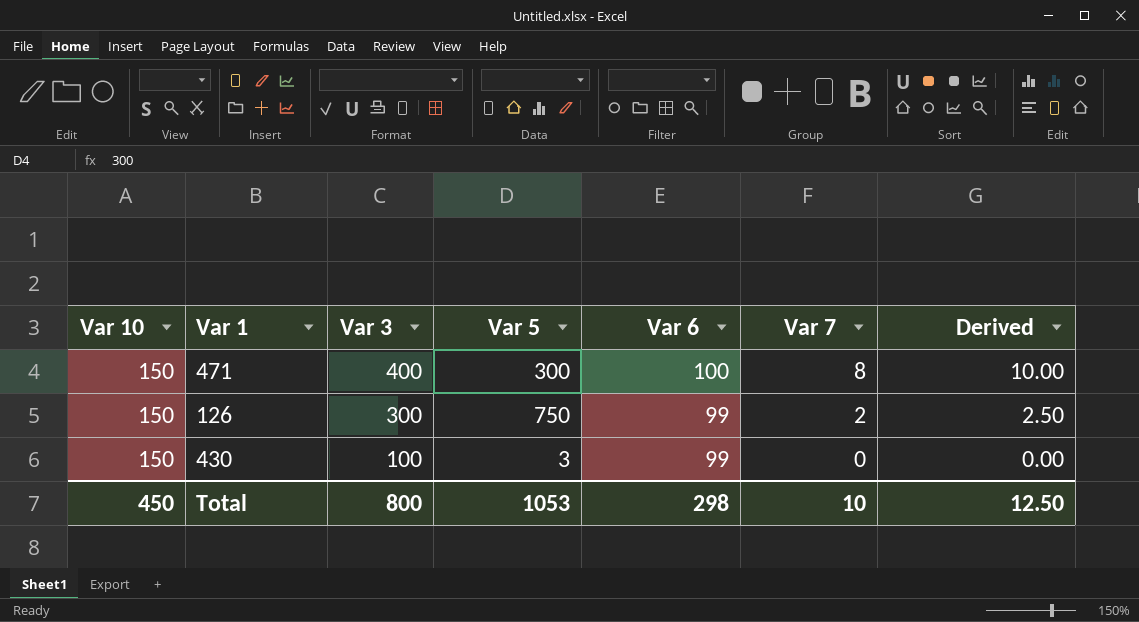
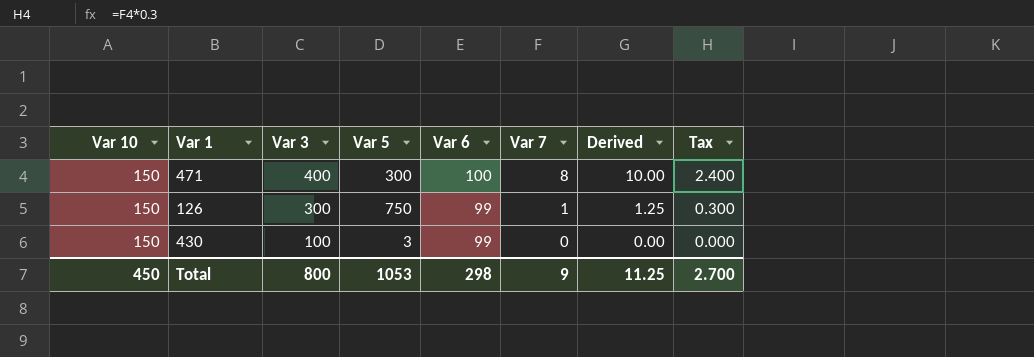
column Tax | formula: none -> [Var 7] * 0.3
126 | Var 7: 2 -> 1
126 | Derived: 2.50 -> 1.25
Total | Var 7: 10 -> 9
Total | Derived: 12.50 -> 11.25

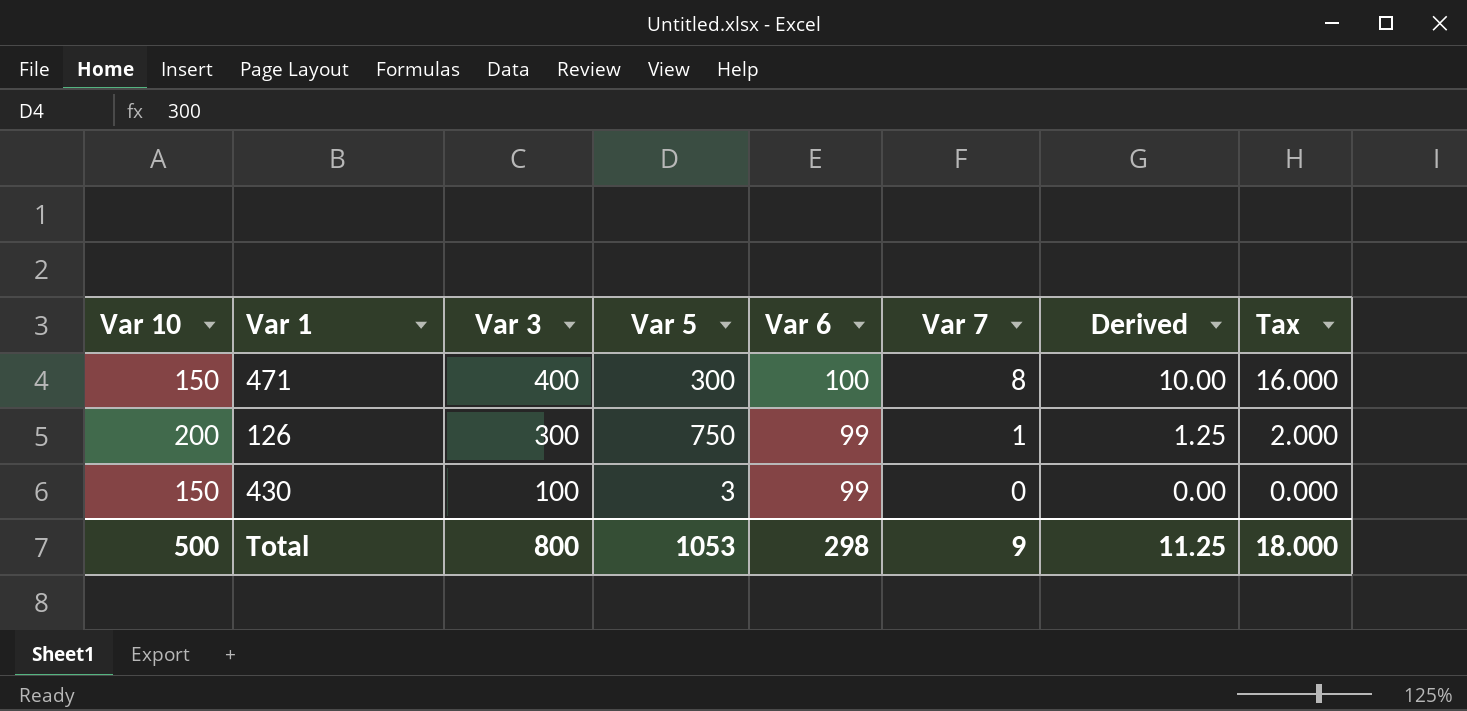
column Tax | formula: [Var 7] * 0.3 -> [Var 7] * 2
126 | Var 10: 150 -> 200
Total | Var 10: 450 -> 500
Total | Tax: 2.700 -> 18.000

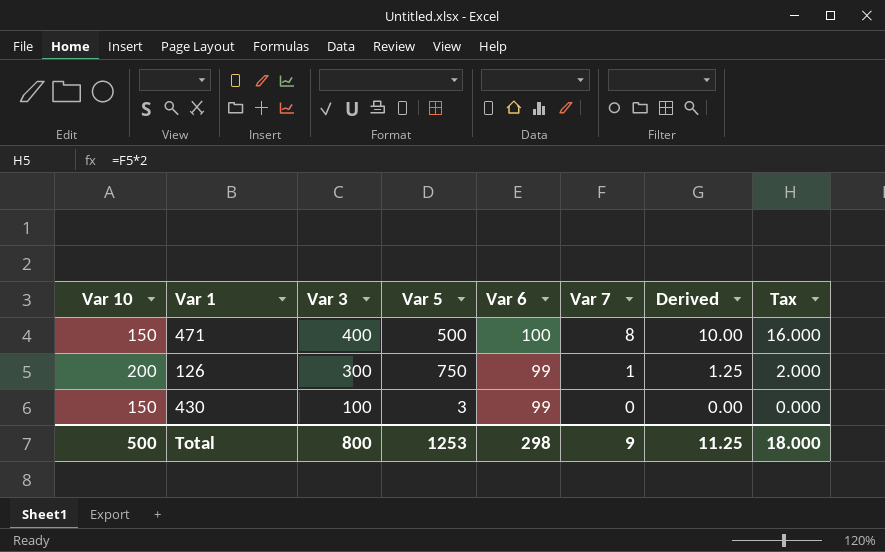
471 | Var 5: 300 -> 500
Total | Var 5: 1053 -> 1253

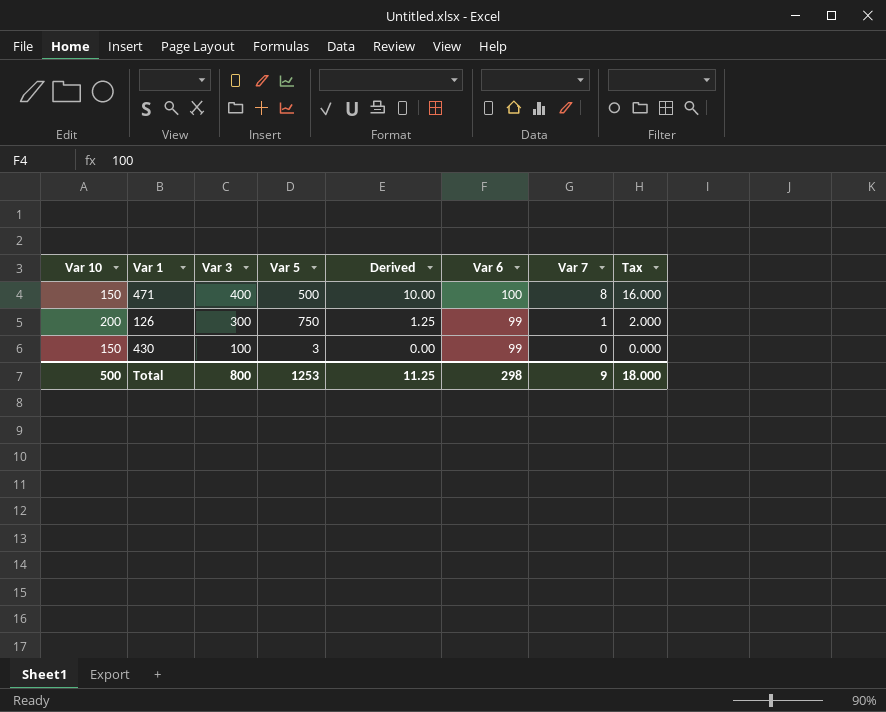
column Derived | position: 7 -> 5

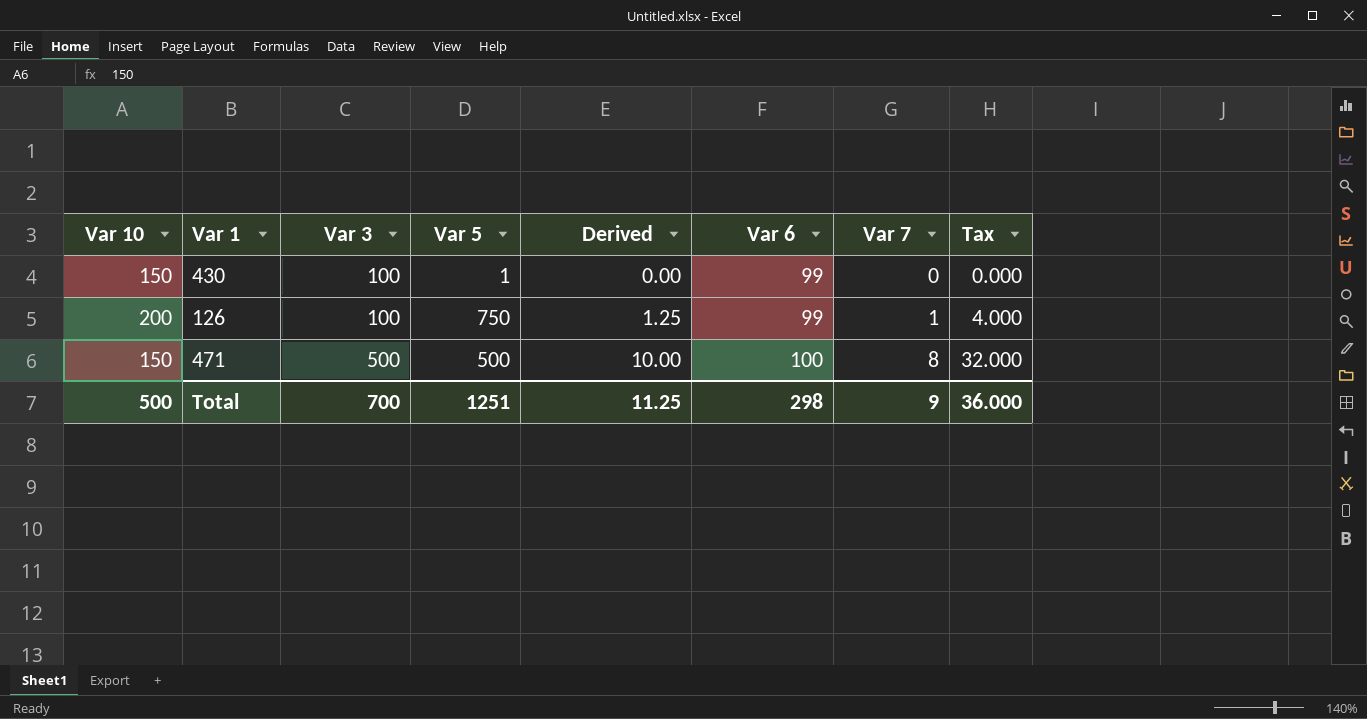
row order: Var 3 descending -> Var 3 ascending
column Tax | formula: [Var 7] * 2 -> [Var 7] * 4
430 | Var 5: 3 -> 1
126 | Var 3: 300 -> 100
471 | Var 3: 400 -> 500
Total | Var 3: 800 -> 700
Total | Var 5: 1253 -> 1251
Total | Tax: 18.000 -> 36.000

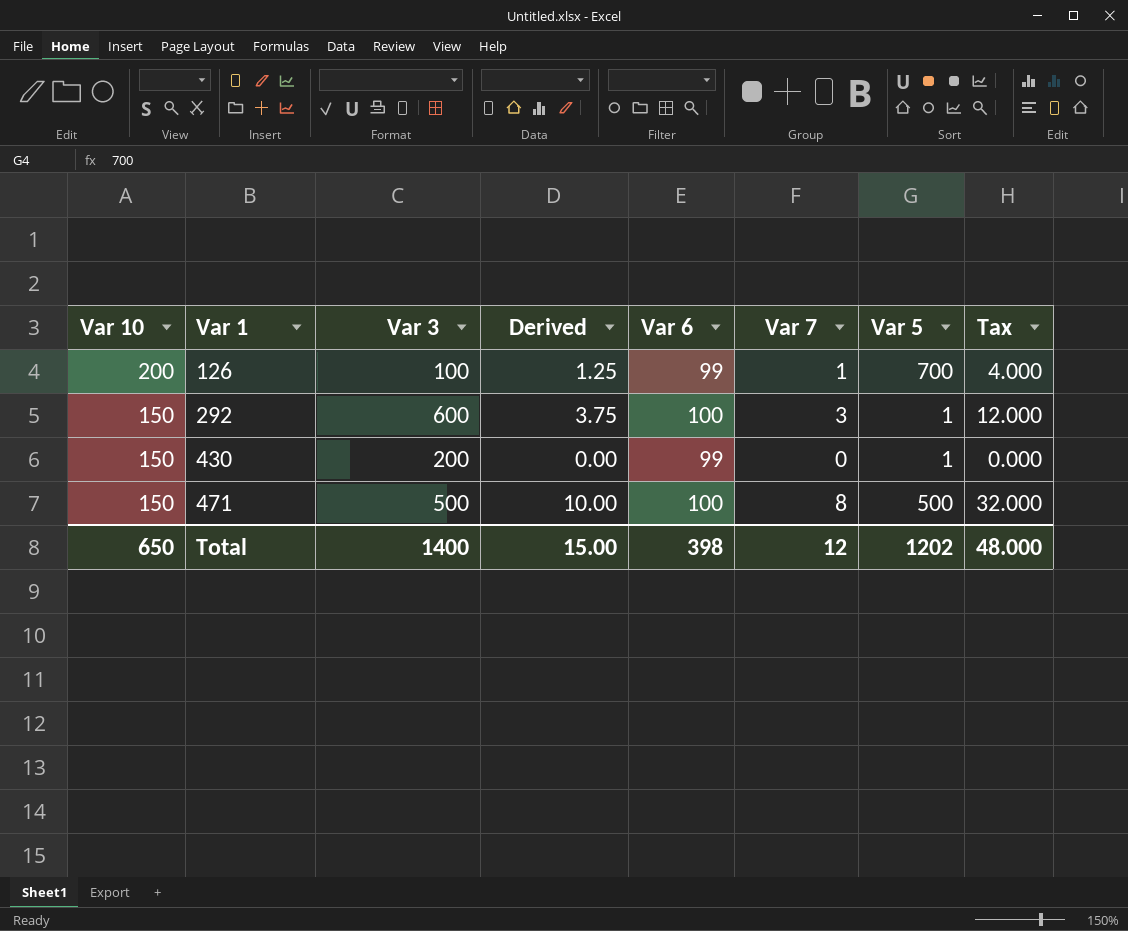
row order: Var 3 ascending -> Var 10 descending
column Var 5 | position: 4 -> 7
126 | Var 5: 750 -> 700
row 292: none -> 150 | 600 | 3.75 | 100 | 3 | 1 | 12.000
430 | Var 3: 100 -> 200
Total | Var 10: 500 -> 650
Total | Var 3: 700 -> 1400
Total | Derived: 11.25 -> 15.00
Total | Var 6: 298 -> 398
Total | Var 7: 9 -> 12
Total | Var 5: 1251 -> 1202
Total | Tax: 36.000 -> 48.000

